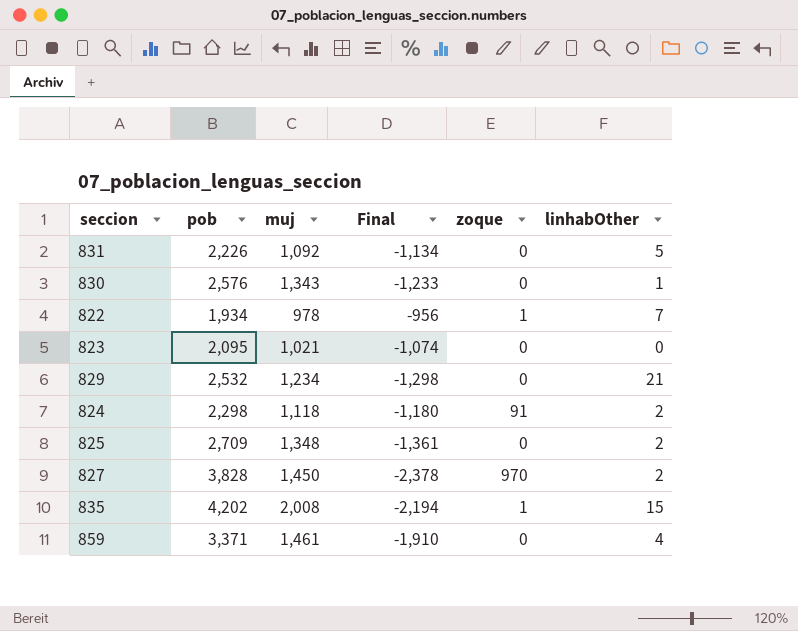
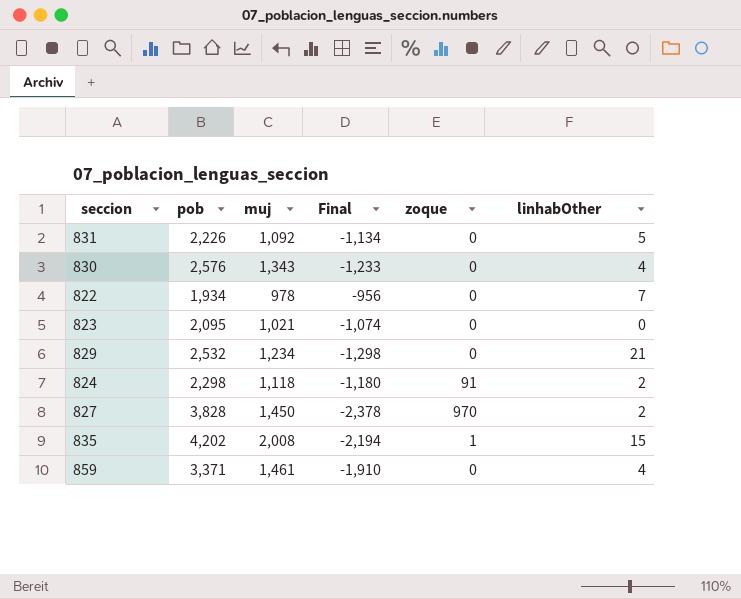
row 825: 2,709 | 1,348 | -1,361 | 0 | 2 -> none
830 | linhabOther: 1 -> 4
822 | zoque: 1 -> 0

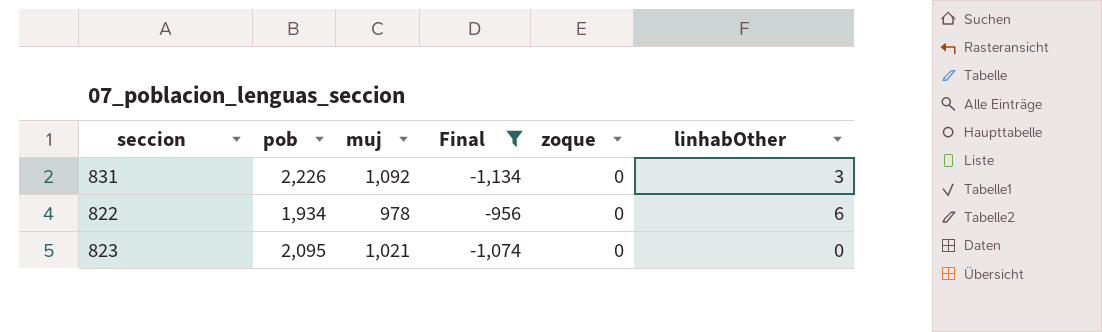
filter: none -> Final >= -1,134
831 | linhabOther: 5 -> 3
822 | linhabOther: 7 -> 6

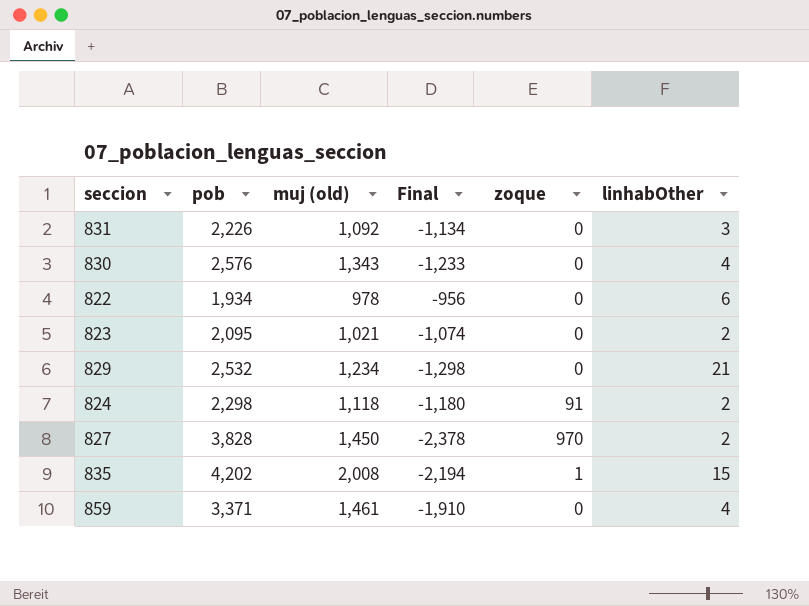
filter: Final >= -1,134 -> none
column name: muj -> muj (old)
823 | linhabOther: 0 -> 2

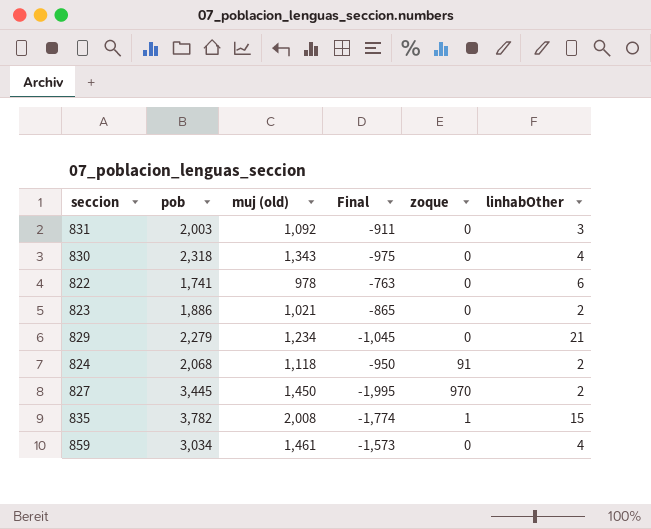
831 | pob: 2,226 -> 2,003
831 | Final: -1,134 -> -911
830 | pob: 2,576 -> 2,318
830 | Final: -1,233 -> -975
822 | pob: 1,934 -> 1,741
822 | Final: -956 -> -763
823 | pob: 2,095 -> 1,886
823 | Final: -1,074 -> -865
829 | pob: 2,532 -> 2,279
829 | Final: -1,298 -> -1,045
824 | pob: 2,298 -> 2,068
824 | Final: -1,180 -> -950
827 | pob: 3,828 -> 3,445
827 | Final: -2,378 -> -1,995
835 | pob: 4,202 -> 3,782
835 | Final: -2,194 -> -1,774
859 | pob: 3,371 -> 3,034
859 | Final: -1,910 -> -1,573

